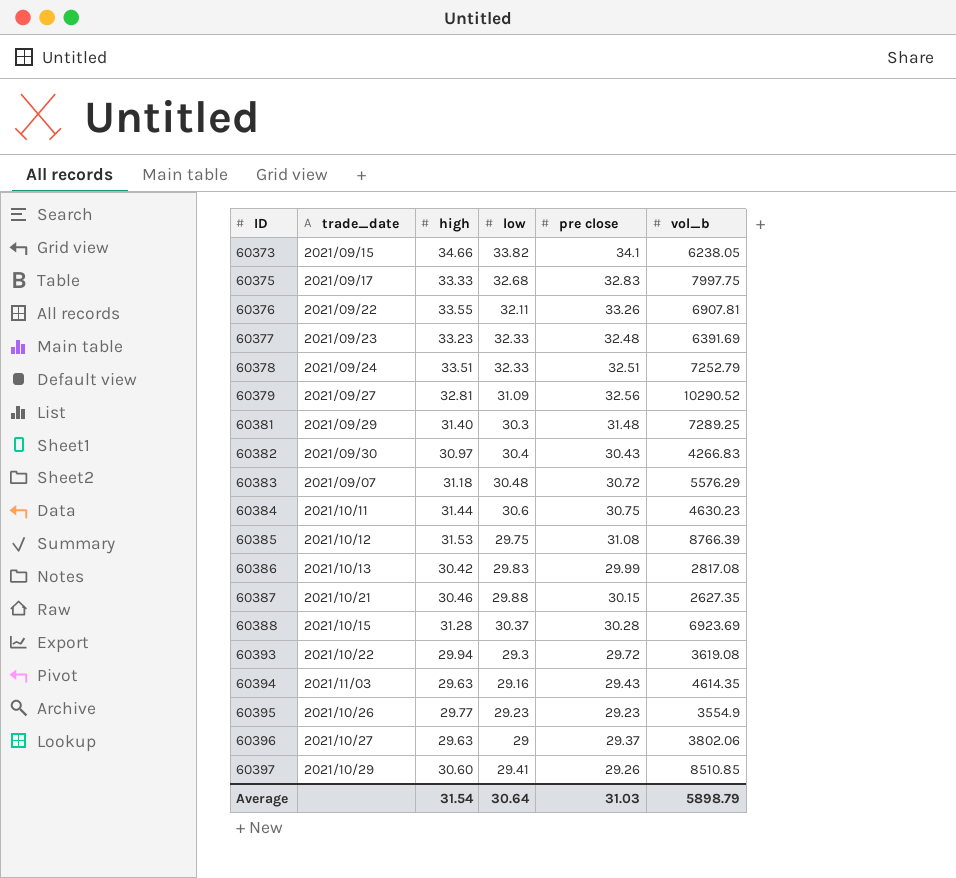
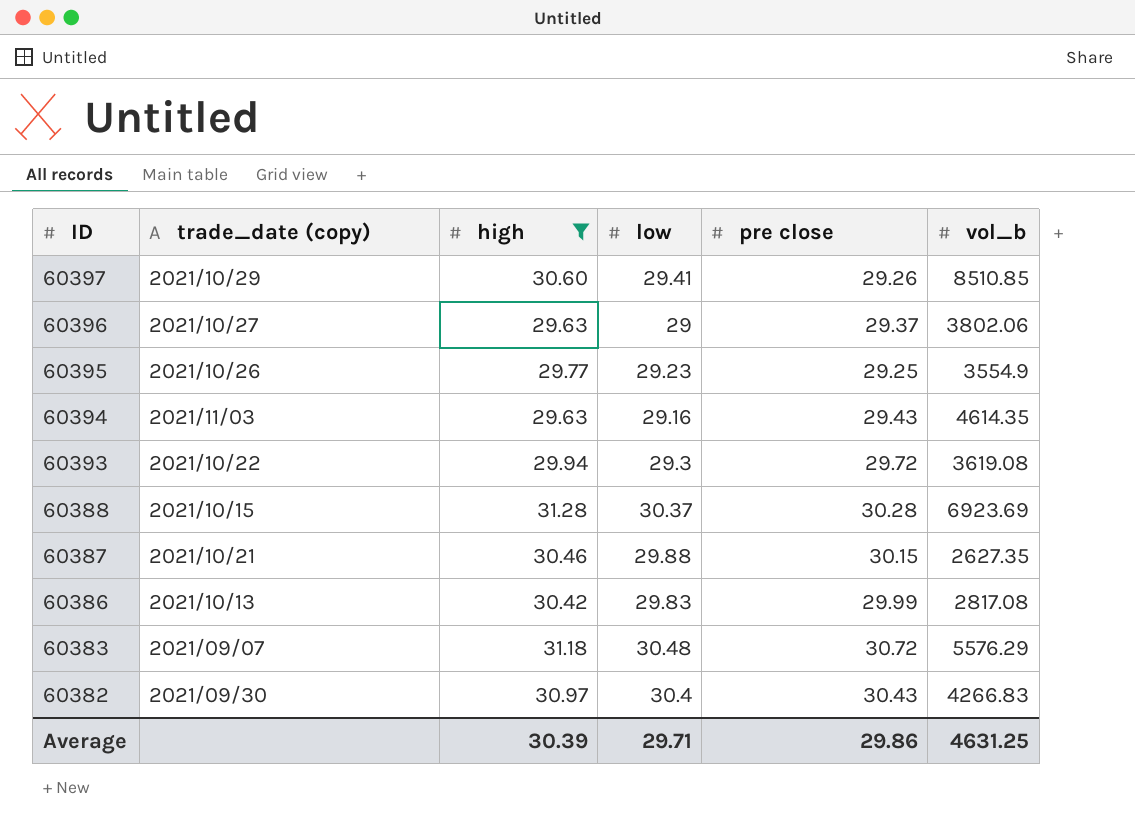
filter: none -> high <= 31.28
row order: ID ascending -> ID descending
column name: trade_date -> trade_date (copy)
60395 | pre close: 29.23 -> 29.25
Average | high: 31.54 -> 30.39
Average | low: 30.64 -> 29.71
Average | pre close: 31.03 -> 29.86
Average | vol_b: 5898.79 -> 4631.25

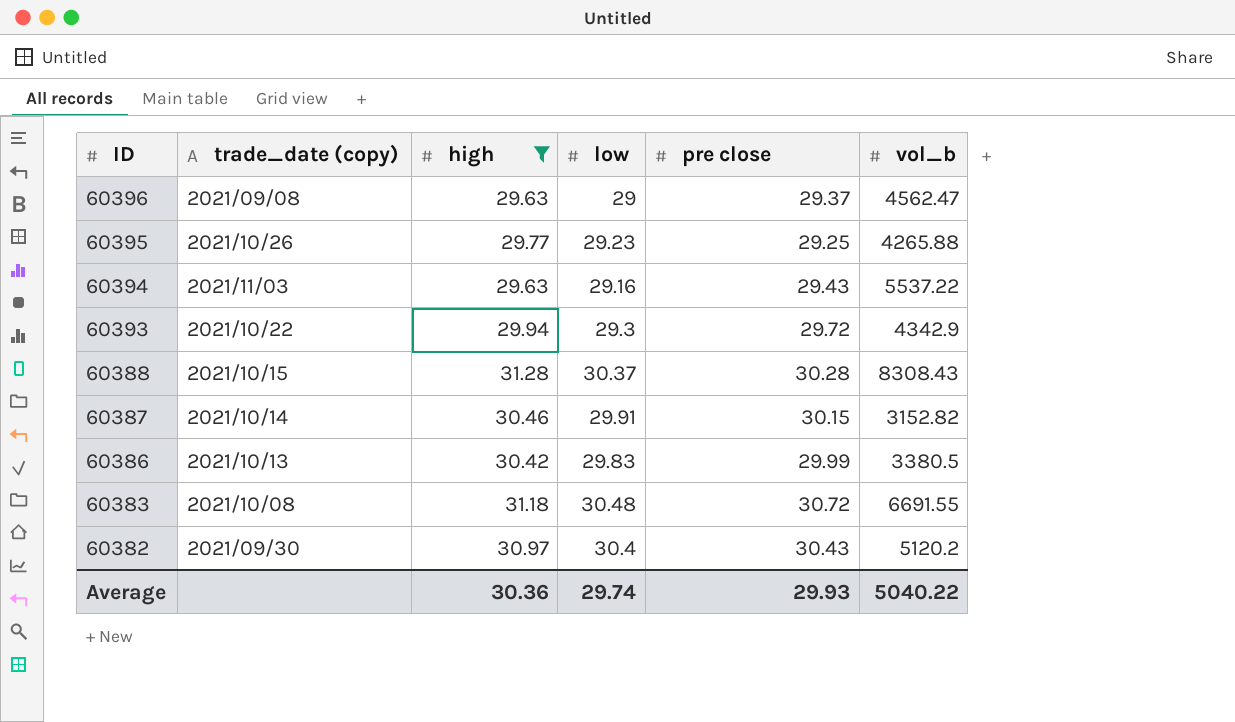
row 60397: 2021/10/29 | 30.60 | 29.41 | 29.26 | 8510.85 -> none
60396 | trade_date (copy): 2021/10/27 -> 2021/09/08
60396 | vol_b: 3802.06 -> 4562.47
60395 | vol_b: 3554.9 -> 4265.88
60394 | vol_b: 4614.35 -> 5537.22
60393 | vol_b: 3619.08 -> 4342.9
60388 | vol_b: 6923.69 -> 8308.43
60387 | trade_date (copy): 2021/10/21 -> 2021/10/14
60387 | low: 29.88 -> 29.91
60387 | vol_b: 2627.35 -> 3152.82
60386 | vol_b: 2817.08 -> 3380.5
60383 | trade_date (copy): 2021/09/07 -> 2021/10/08
60383 | vol_b: 5576.29 -> 6691.55
60382 | vol_b: 4266.83 -> 5120.2
Average | high: 30.39 -> 30.36
Average | low: 29.71 -> 29.74
Average | pre close: 29.86 -> 29.93
Average | vol_b: 4631.25 -> 5040.22

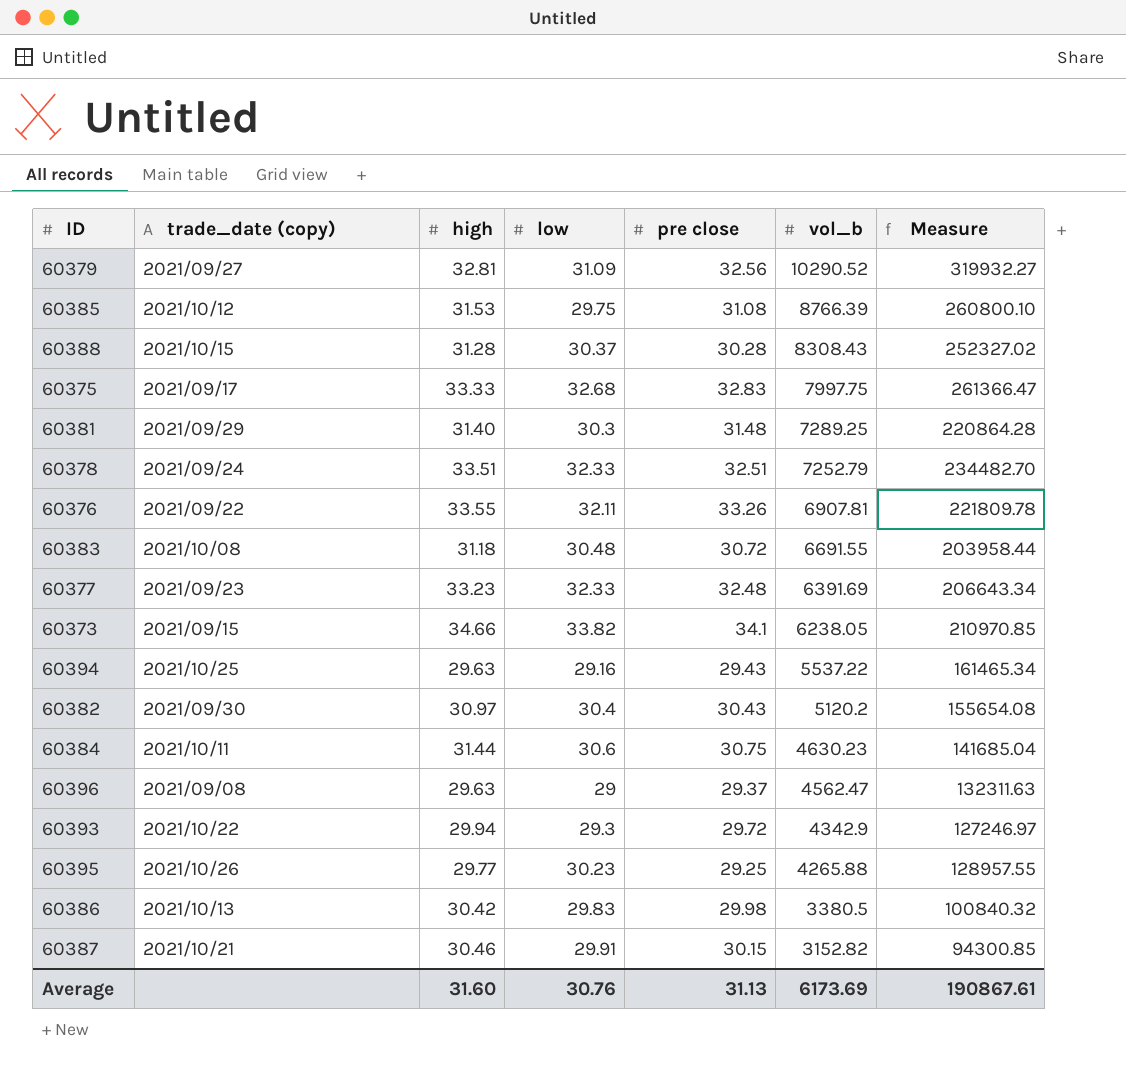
filter: high <= 31.28 -> none
row order: ID descending -> vol_b descending
column Measure | formula: none -> [low] * [vol_b]
60394 | trade_date (copy): 2021/11/03 -> 2021/10/25
60395 | low: 29.23 -> 30.23
60386 | pre close: 29.99 -> 29.98
60387 | trade_date (copy): 2021/10/14 -> 2021/10/21
Average | high: 30.36 -> 31.60
Average | low: 29.74 -> 30.76
Average | pre close: 29.93 -> 31.13
Average | vol_b: 5040.22 -> 6173.69

